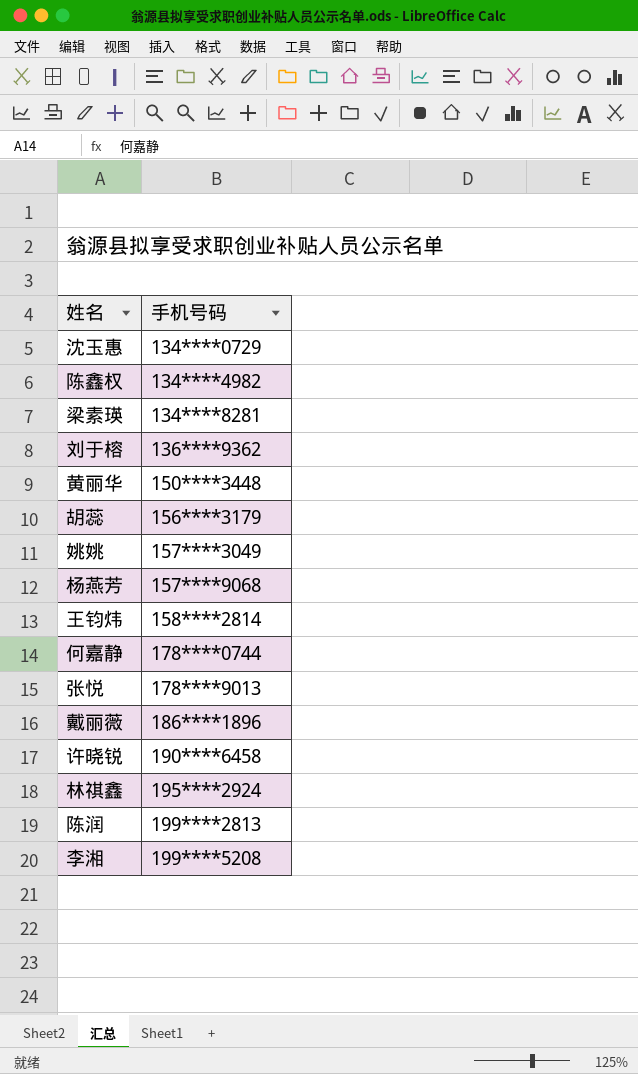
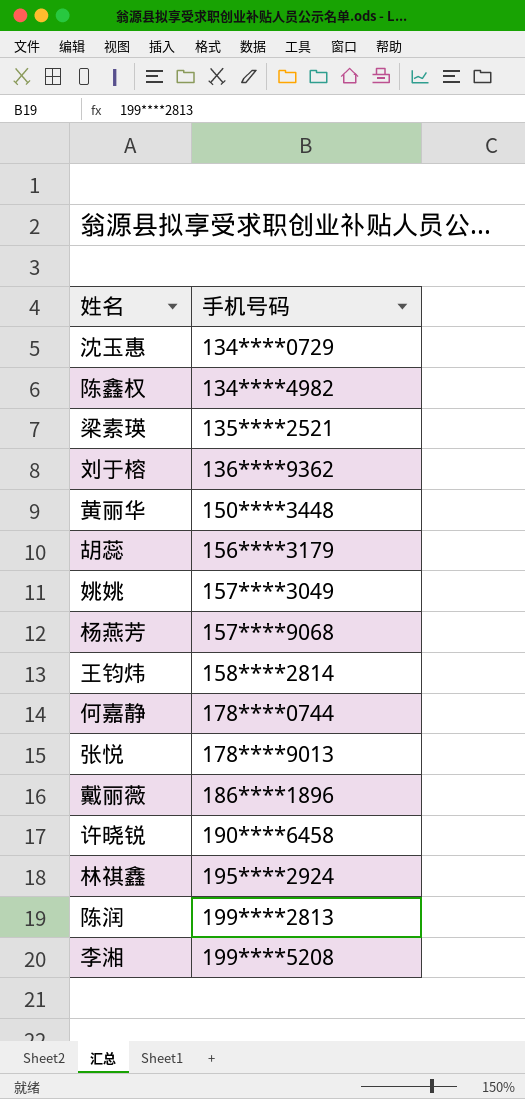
梁素瑛 | 手机号码: 134****8281 -> 135****2521

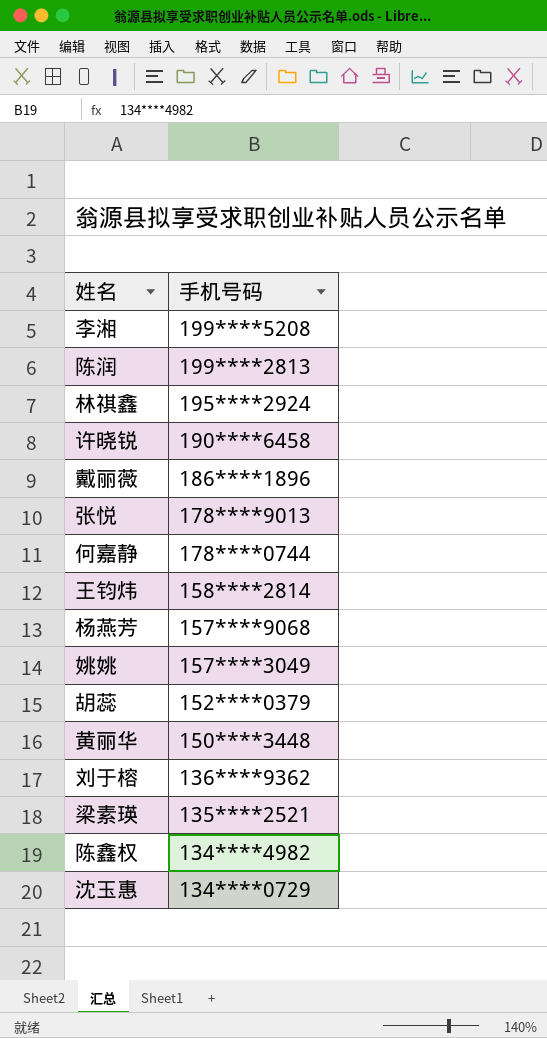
row order: 手机号码 ascending -> 手机号码 descending
胡蕊 | 手机号码: 156****3179 -> 152****0379

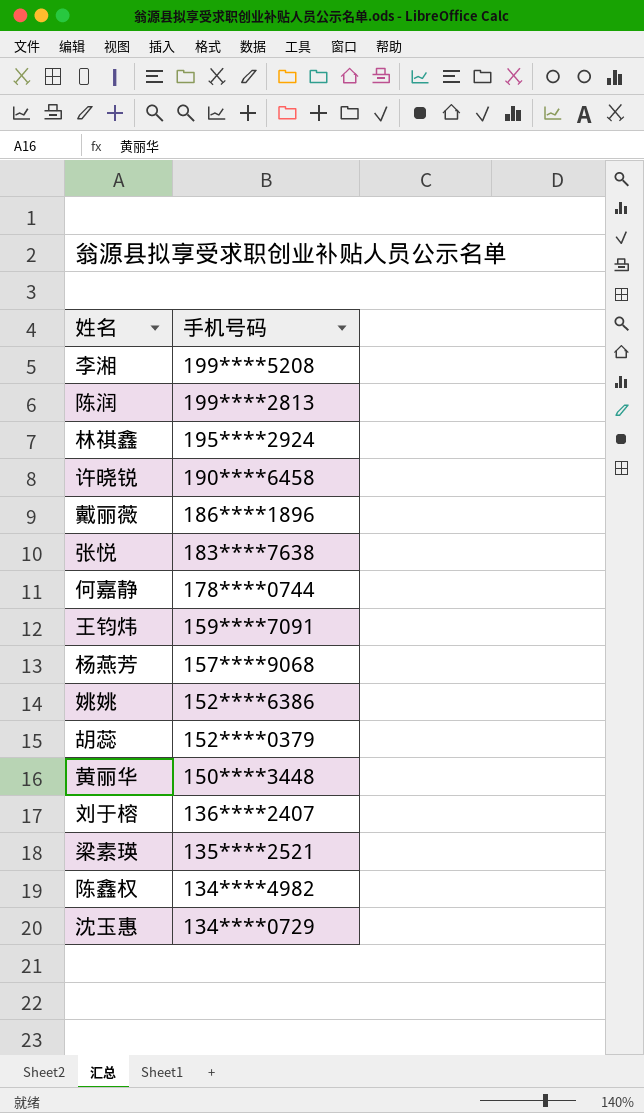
张悦 | 手机号码: 178****9013 -> 183****7638
王钧炜 | 手机号码: 158****2814 -> 159****7091
姚姚 | 手机号码: 157****3049 -> 152****6386
刘于榕 | 手机号码: 136****9362 -> 136****2407

